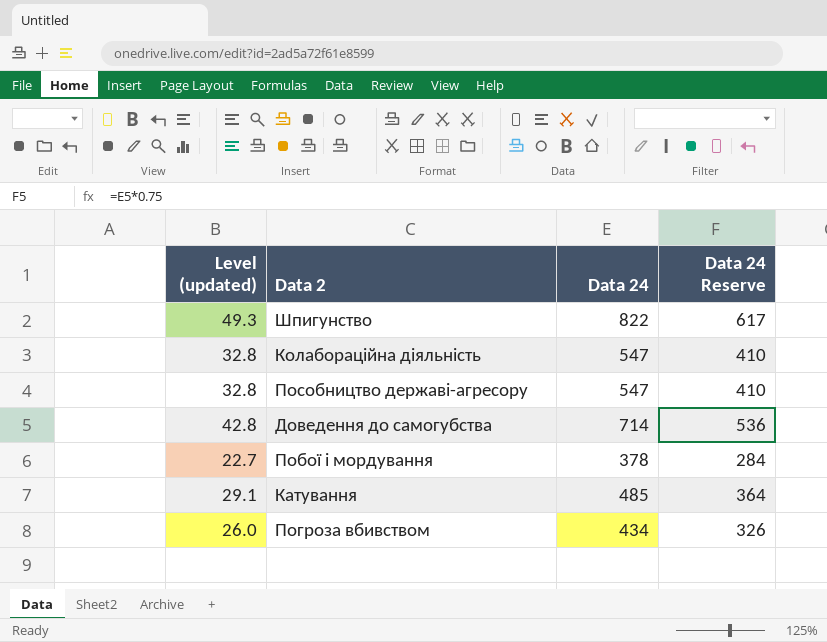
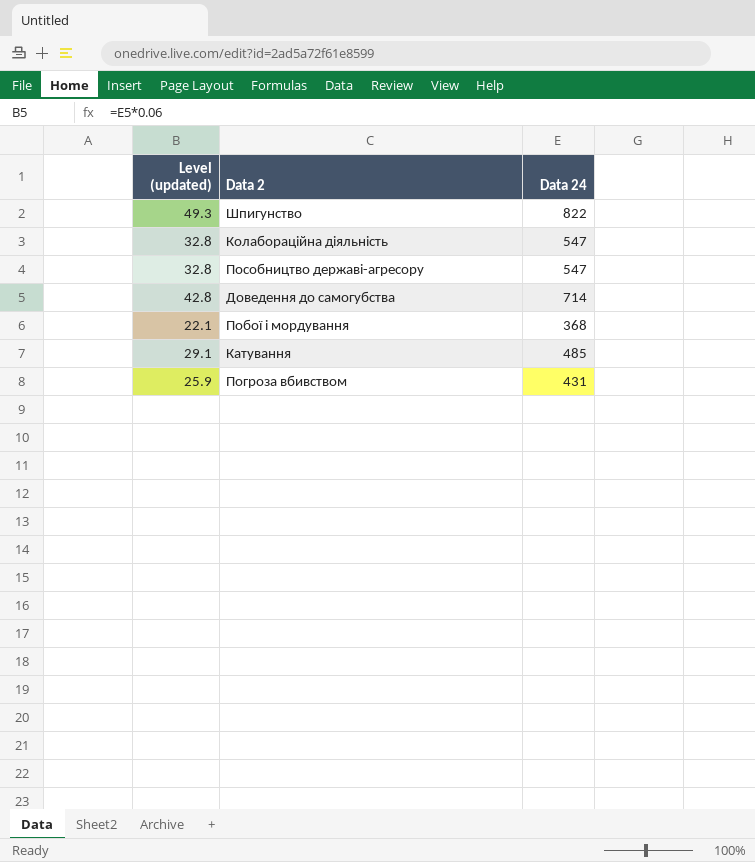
column Data 24 Reserve | formula: [Data 24] * 0.75 -> none
Побої і мордування | Level (updated): 22.7 -> 22.1
Побої і мордування | Data 24: 378 -> 368
Погроза вбивством | Level (updated): 26.0 -> 25.9
Погроза вбивством | Data 24: 434 -> 431

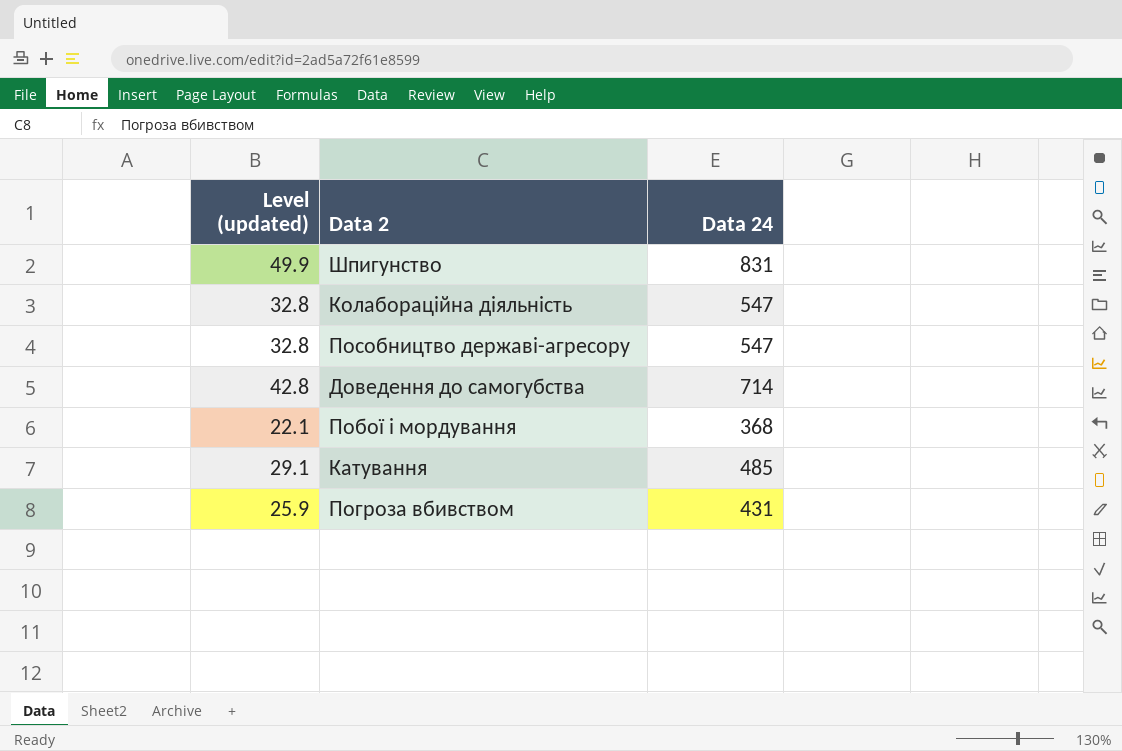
Шпигунство | Level (updated): 49.3 -> 49.9
Шпигунство | Data 24: 822 -> 831

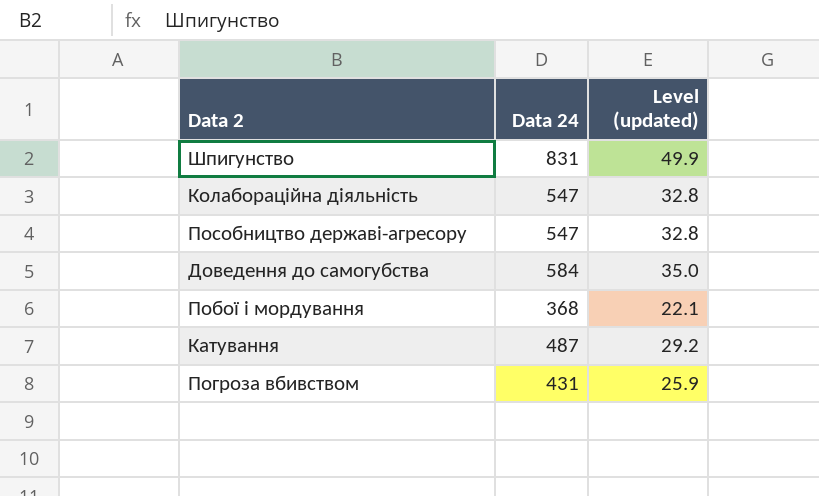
column Level (updated) | position: 1 -> 3
Доведення до самогубства | Data 24: 714 -> 584
Доведення до самогубства | Level (updated): 42.8 -> 35.0
Катування | Data 24: 485 -> 487
Катування | Level (updated): 29.1 -> 29.2

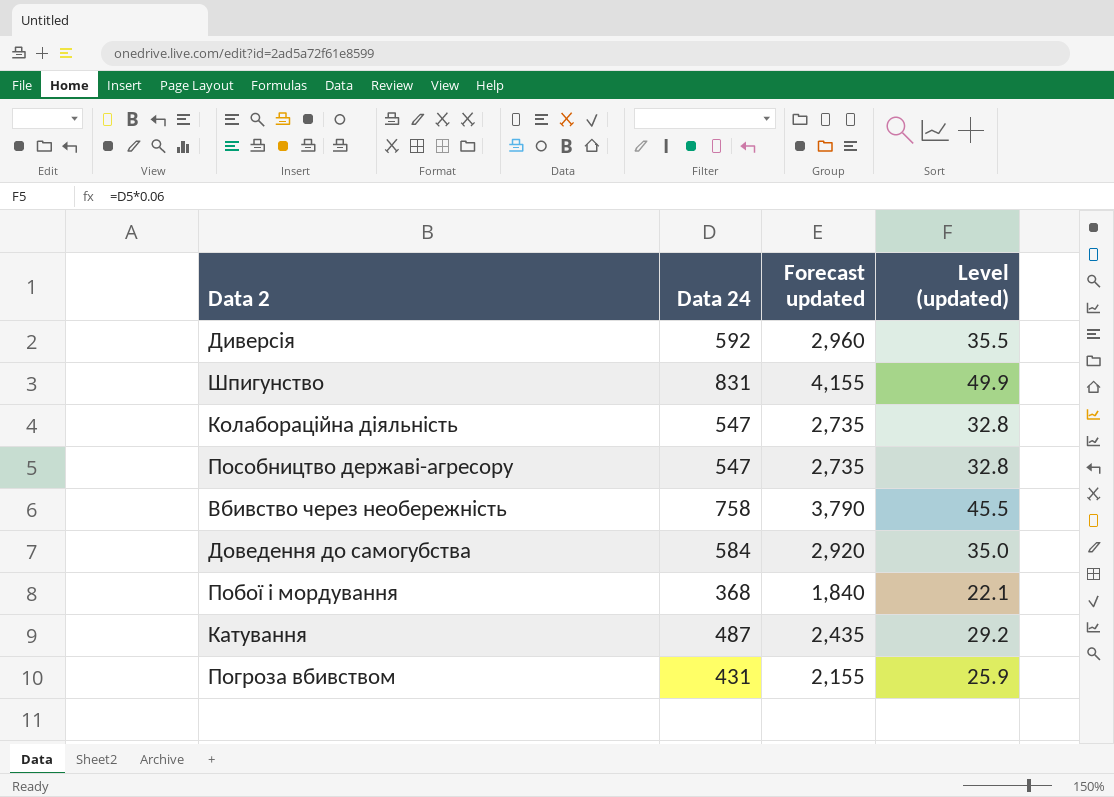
column Forecast updated | formula: none -> [Data 24] * 5
row Диверсія: none -> 592 | 2,960 | 35.5
row Вбивство через необережність: none -> 758 | 3,790 | 45.5

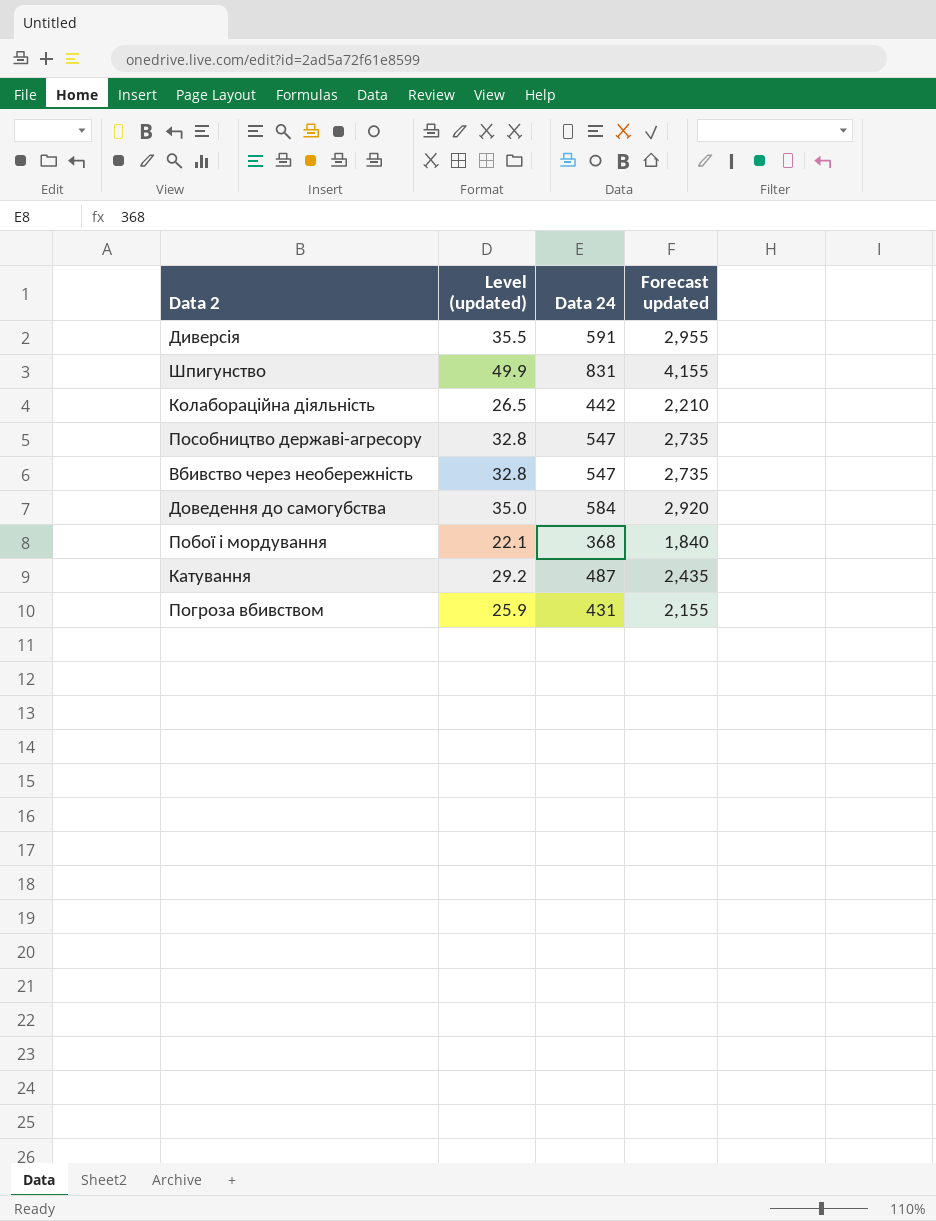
column Level (updated) | position: 4 -> 2
Диверсія | Data 24: 592 -> 591
Диверсія | Forecast updated: 2,960 -> 2,955
Колабораційна діяльність | Level (updated): 32.8 -> 26.5
Колабораційна діяльність | Data 24: 547 -> 442
Колабораційна діяльність | Forecast updated: 2,735 -> 2,210
Вбивство через необережність | Level (updated): 45.5 -> 32.8
Вбивство через необережність | Data 24: 758 -> 547
Вбивство через необережність | Forecast updated: 3,790 -> 2,735

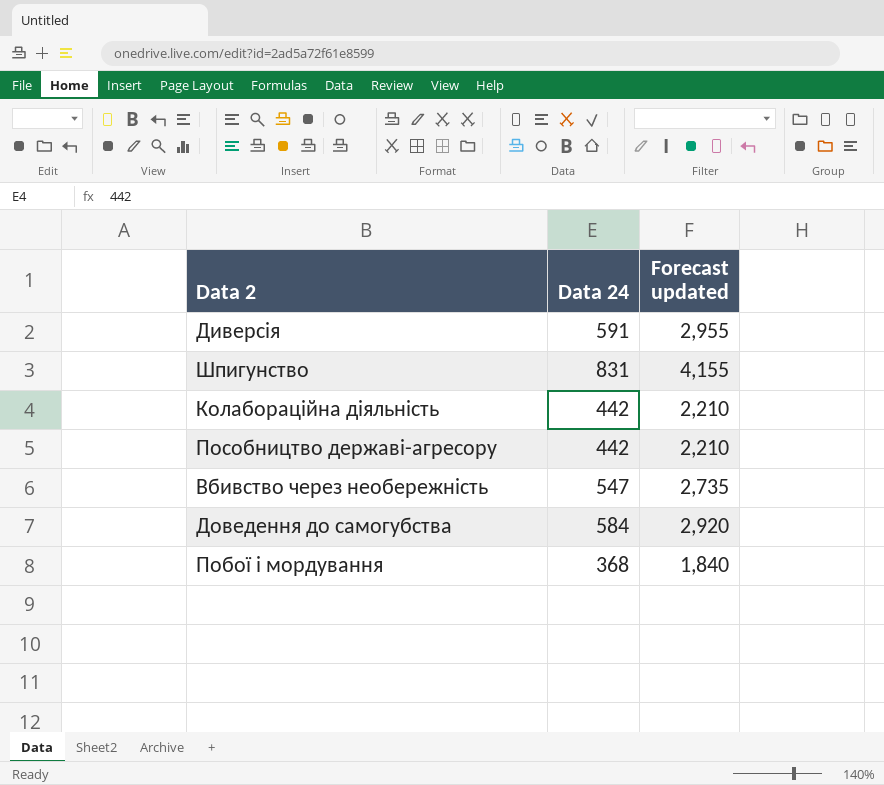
column Level (updated) | formula: [Data 24] * 0.06 -> none
row Катування: 29.2 | 487 | 2,435 -> none
row Погроза вбивством: 25.9 | 431 | 2,155 -> none
Пособництво державі-агресору | Data 24: 547 -> 442
Пособництво державі-агресору | Forecast updated: 2,735 -> 2,210

